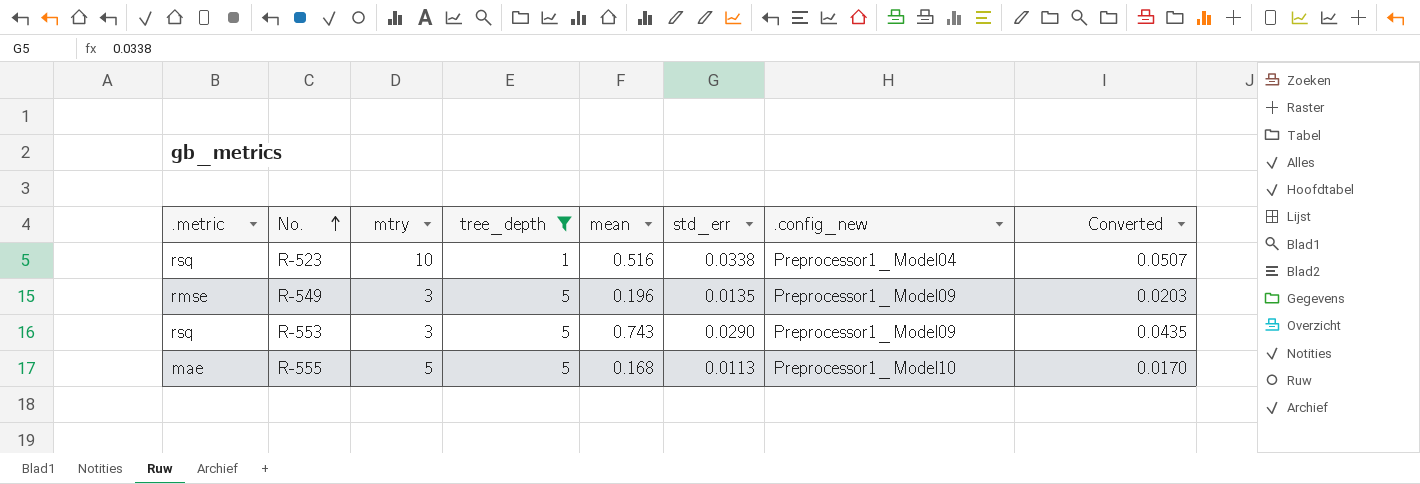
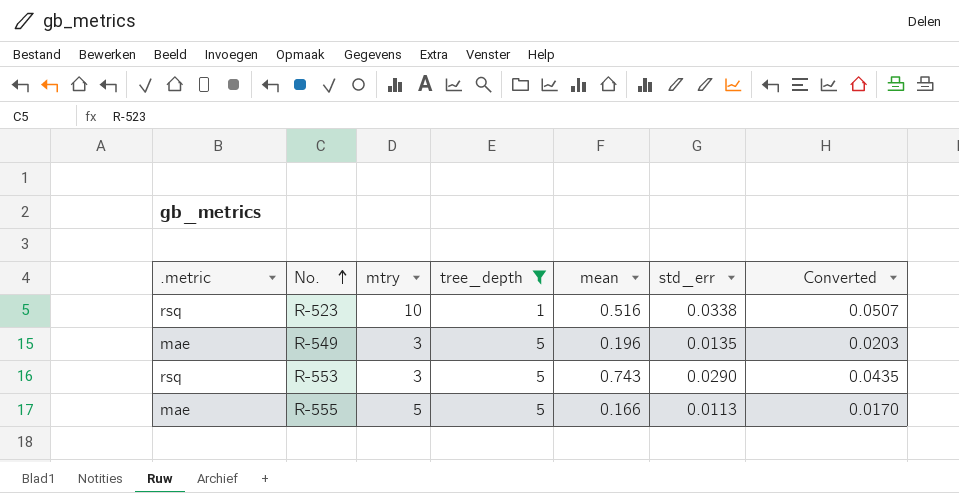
column .config_new | position: 7 -> none
R-549 | .metric: rmse -> mae
R-555 | mean: 0.168 -> 0.166

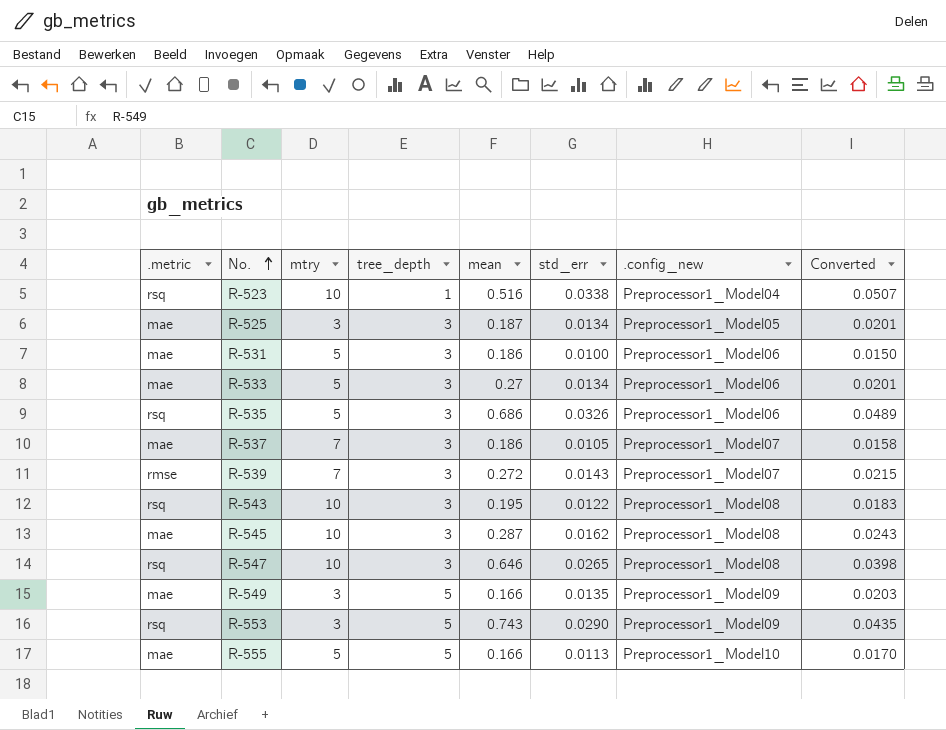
filter: tree_depth != 3 -> none
column .config_new | position: none -> 7
R-549 | mean: 0.196 -> 0.166

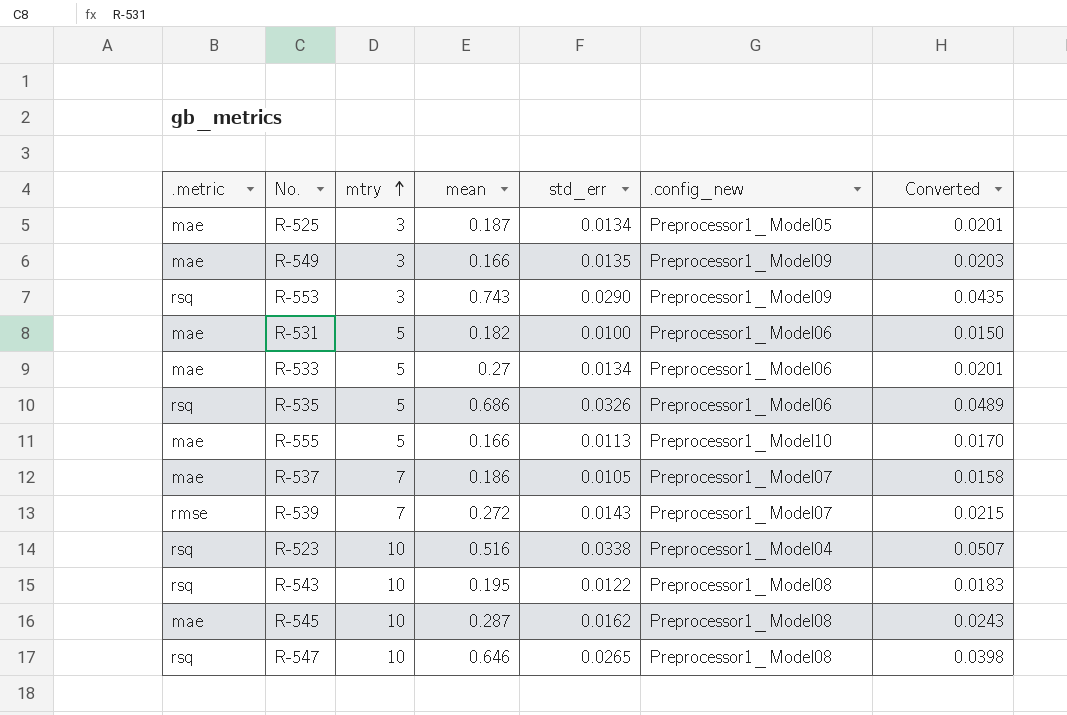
row order: No. ascending -> mtry ascending
column tree_depth | position: 4 -> none
R-531 | mean: 0.186 -> 0.182

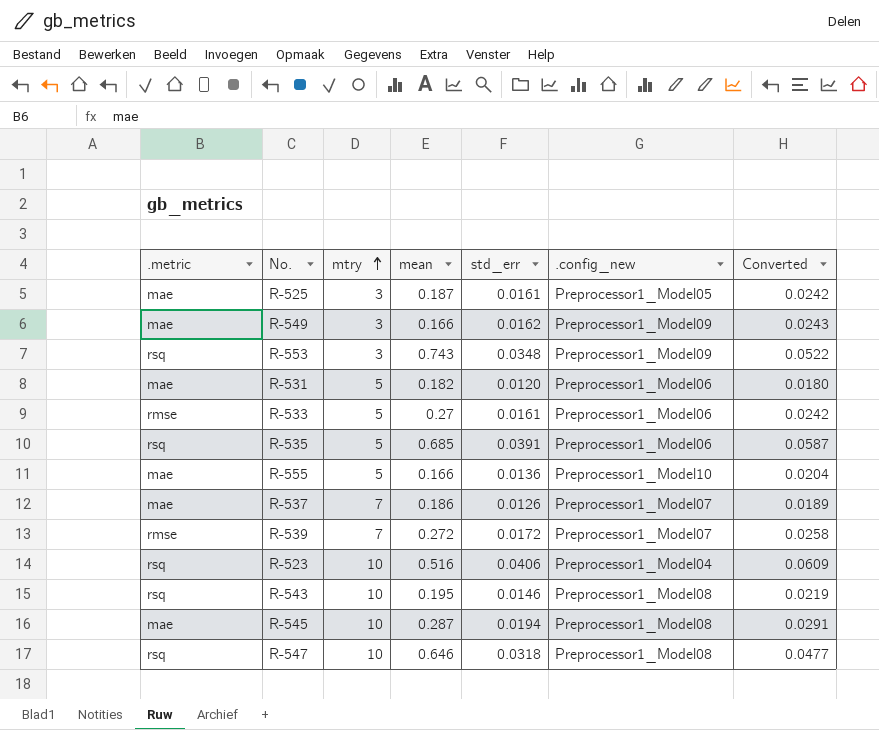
R-525 | std_err: 0.0134 -> 0.0161
R-525 | Converted: 0.0201 -> 0.0242
R-549 | std_err: 0.0135 -> 0.0162
R-549 | Converted: 0.0203 -> 0.0243
R-553 | std_err: 0.0290 -> 0.0348
R-553 | Converted: 0.0435 -> 0.0522
R-531 | std_err: 0.0100 -> 0.0120
R-531 | Converted: 0.0150 -> 0.0180
R-533 | .metric: mae -> rmse
R-533 | std_err: 0.0134 -> 0.0161
R-533 | Converted: 0.0201 -> 0.0242
R-535 | mean: 0.686 -> 0.685
R-535 | std_err: 0.0326 -> 0.0391
R-535 | Converted: 0.0489 -> 0.0587
R-555 | std_err: 0.0113 -> 0.0136
R-555 | Converted: 0.0170 -> 0.0204
R-537 | std_err: 0.0105 -> 0.0126
R-537 | Converted: 0.0158 -> 0.0189
R-539 | std_err: 0.0143 -> 0.0172
R-539 | Converted: 0.0215 -> 0.0258
R-523 | std_err: 0.0338 -> 0.0406
R-523 | Converted: 0.0507 -> 0.0609
R-543 | std_err: 0.0122 -> 0.0146
R-543 | Converted: 0.0183 -> 0.0219
R-545 | std_err: 0.0162 -> 0.0194
R-545 | Converted: 0.0243 -> 0.0291
R-547 | std_err: 0.0265 -> 0.0318
R-547 | Converted: 0.0398 -> 0.0477

